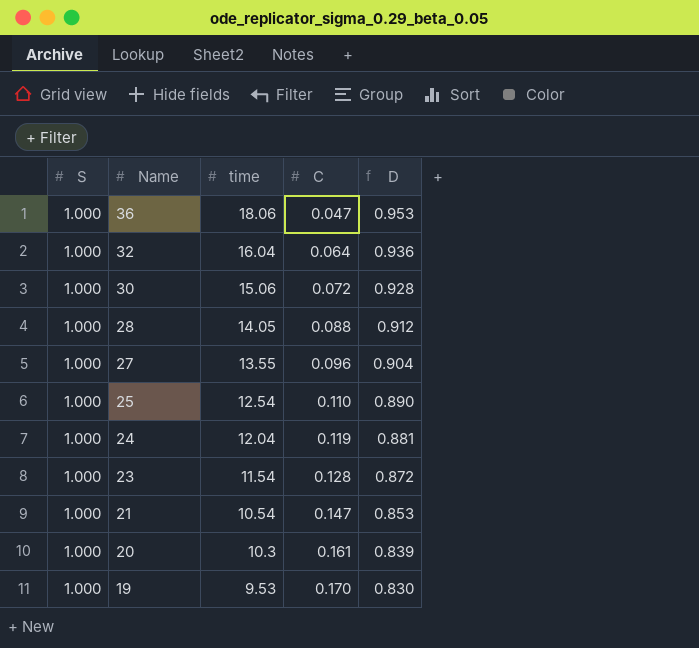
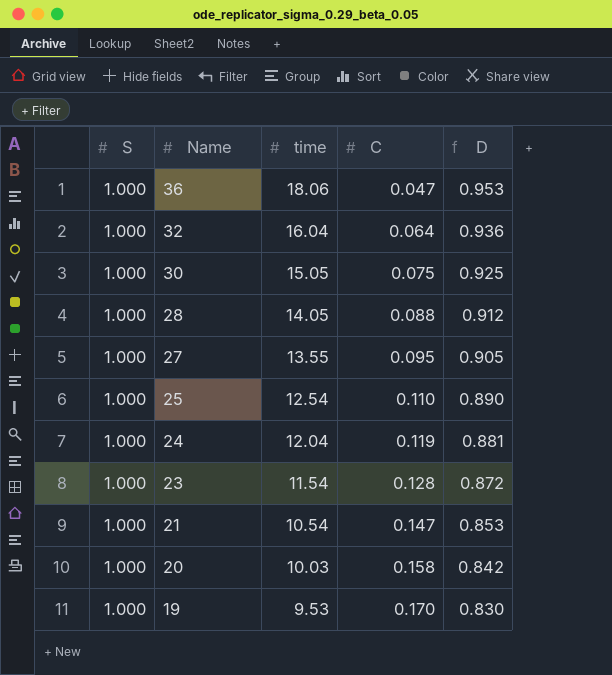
30 | time: 15.06 -> 15.05
30 | C: 0.072 -> 0.075
30 | D: 0.928 -> 0.925
27 | C: 0.096 -> 0.095
27 | D: 0.904 -> 0.905
20 | time: 10.3 -> 10.03
20 | C: 0.161 -> 0.158
20 | D: 0.839 -> 0.842

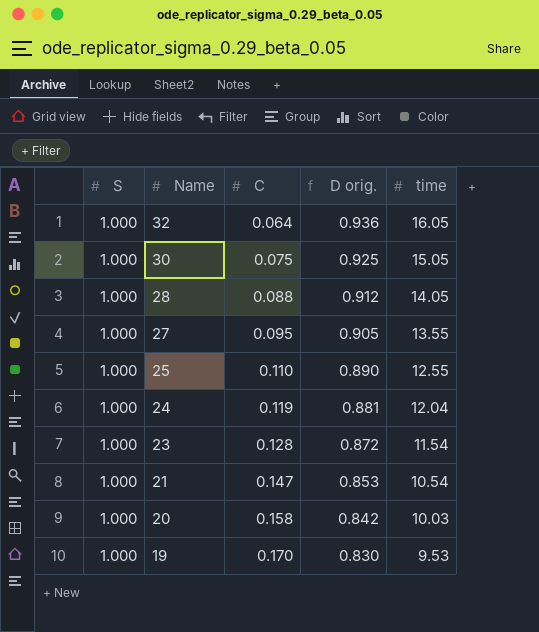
column name: D -> D orig.
column time | position: 3 -> 5
row 36: 1.000 | 18.06 | 0.047 | 0.953 -> none
32 | time: 16.04 -> 16.05
25 | time: 12.54 -> 12.55

